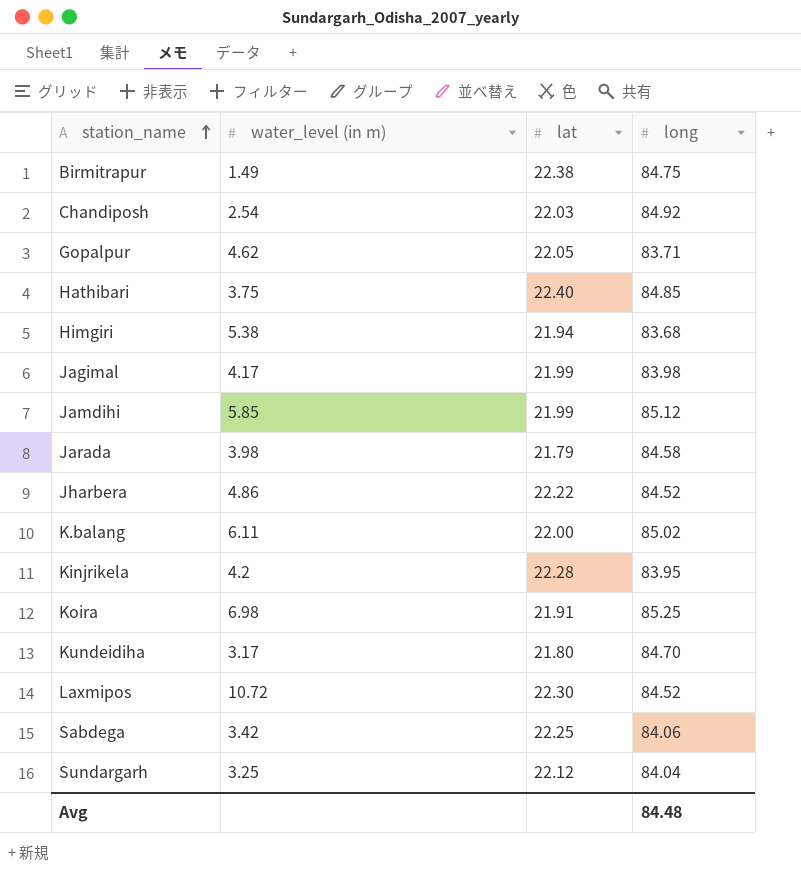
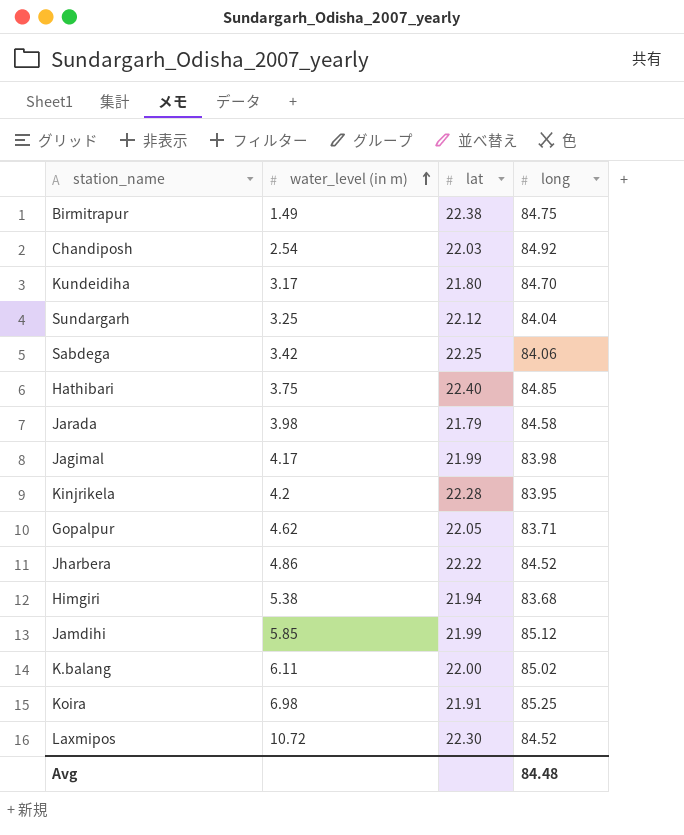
row order: station_name ascending -> water_level (in m) ascending

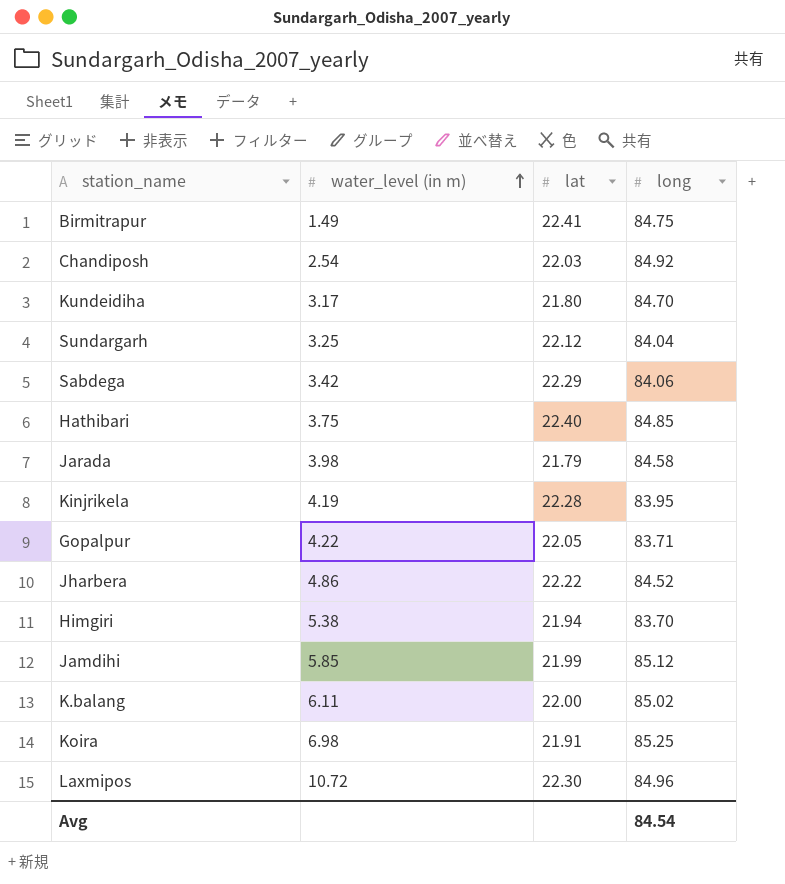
row Jagimal: 4.17 | 21.99 | 83.98 -> none
Birmitrapur | lat: 22.38 -> 22.41
Sabdega | lat: 22.25 -> 22.29
Kinjrikela | water_level (in m): 4.2 -> 4.19
Gopalpur | water_level (in m): 4.62 -> 4.22
Himgiri | long: 83.68 -> 83.70
Laxmipos | long: 84.52 -> 84.96
Avg | long: 84.48 -> 84.54

